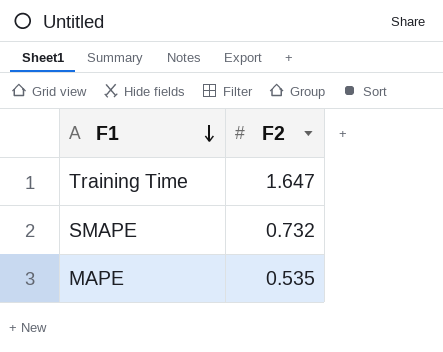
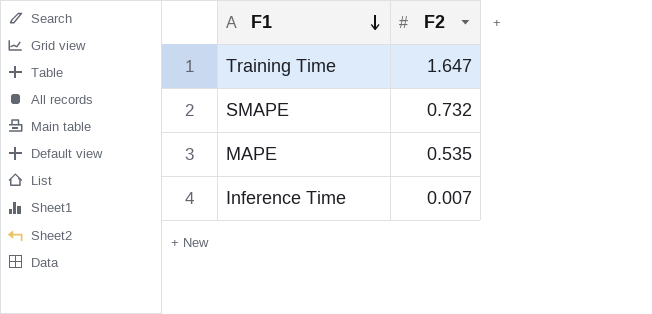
row Inference Time: none -> 0.007

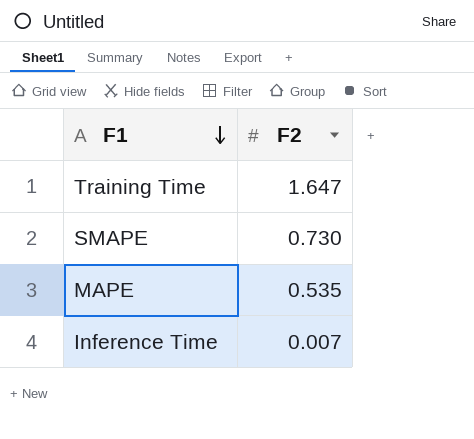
SMAPE | F2: 0.732 -> 0.730

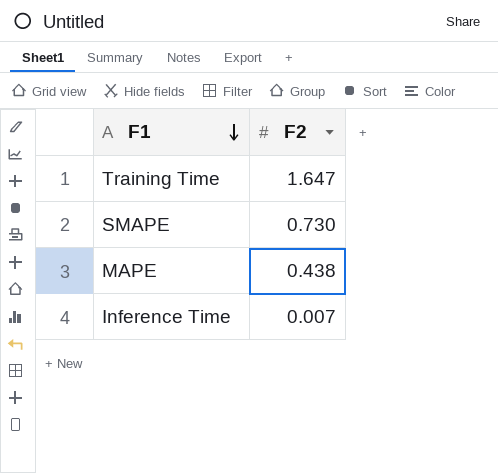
MAPE | F2: 0.535 -> 0.438

